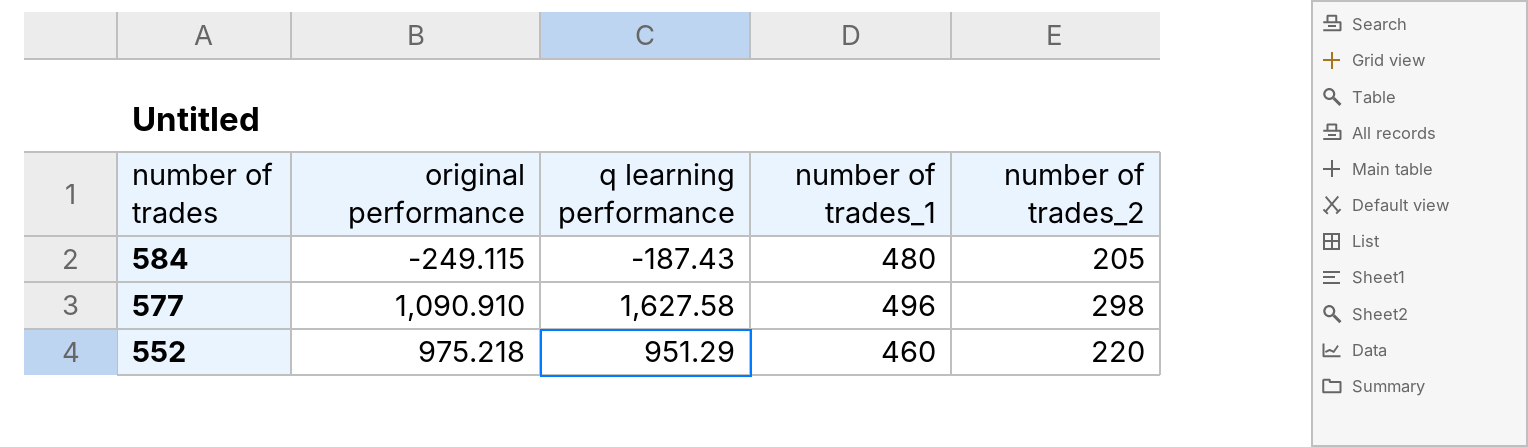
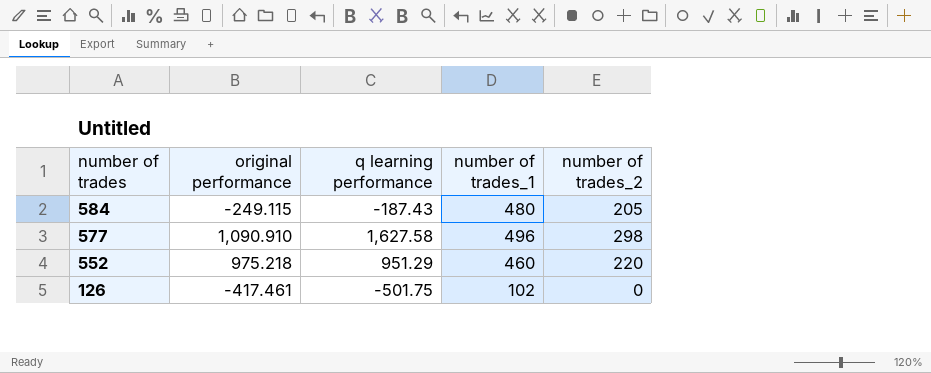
row 126: none -> -417.461 | -501.75 | 102 | 0

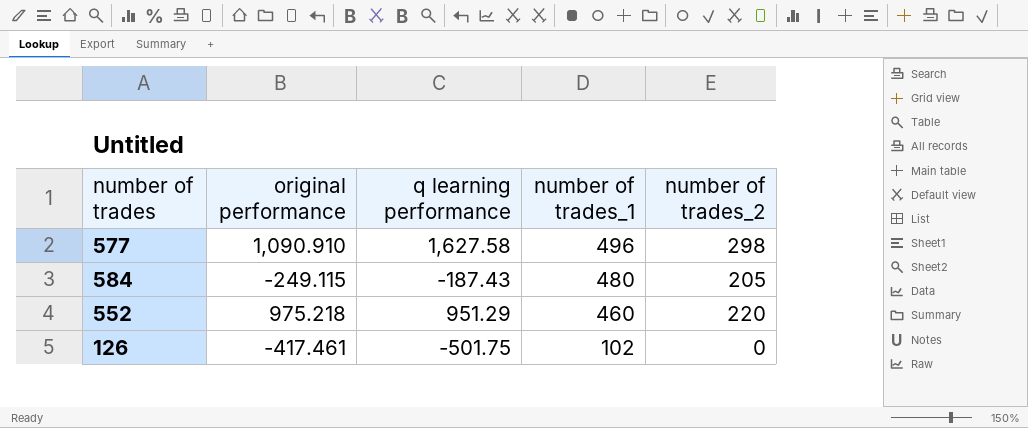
row order: number of trades descending -> number of trades_1 descending

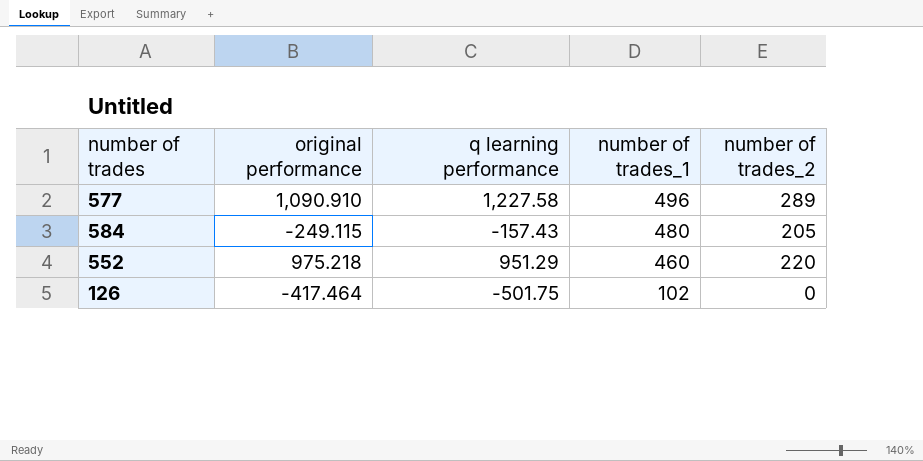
577 | q learning performance: 1,627.58 -> 1,227.58
577 | number of trades_2: 298 -> 289
584 | q learning performance: -187.43 -> -157.43
126 | original performance: -417.461 -> -417.464

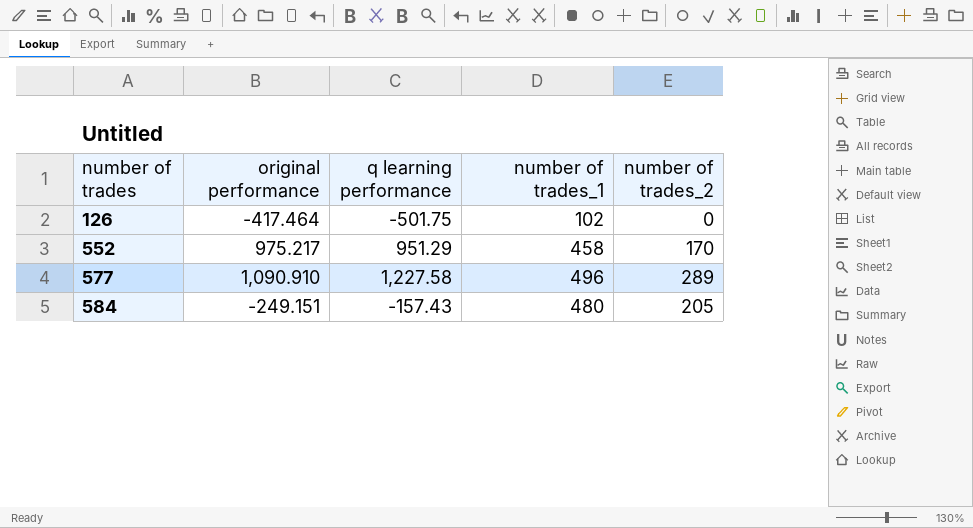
row order: number of trades_1 descending -> number of trades ascending
552 | original performance: 975.218 -> 975.217
552 | number of trades_1: 460 -> 458
552 | number of trades_2: 220 -> 170
584 | original performance: -249.115 -> -249.151

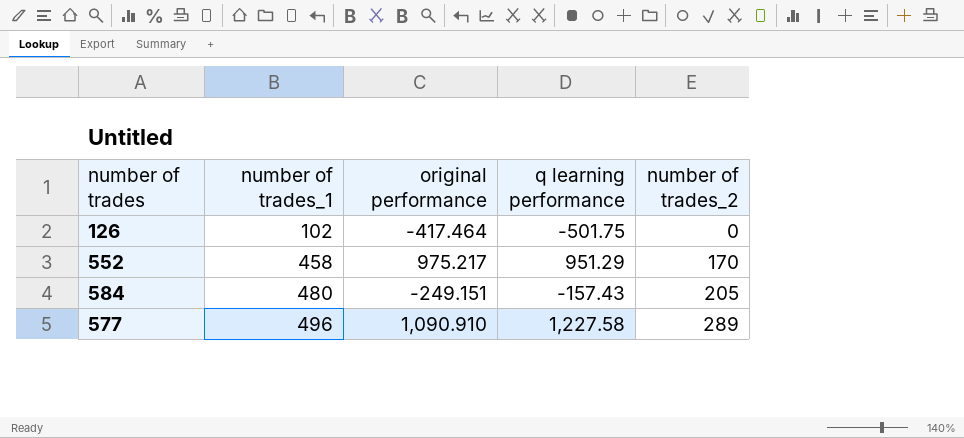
row order: number of trades ascending -> number of trades_1 ascending
column number of trades_1 | position: 4 -> 2

